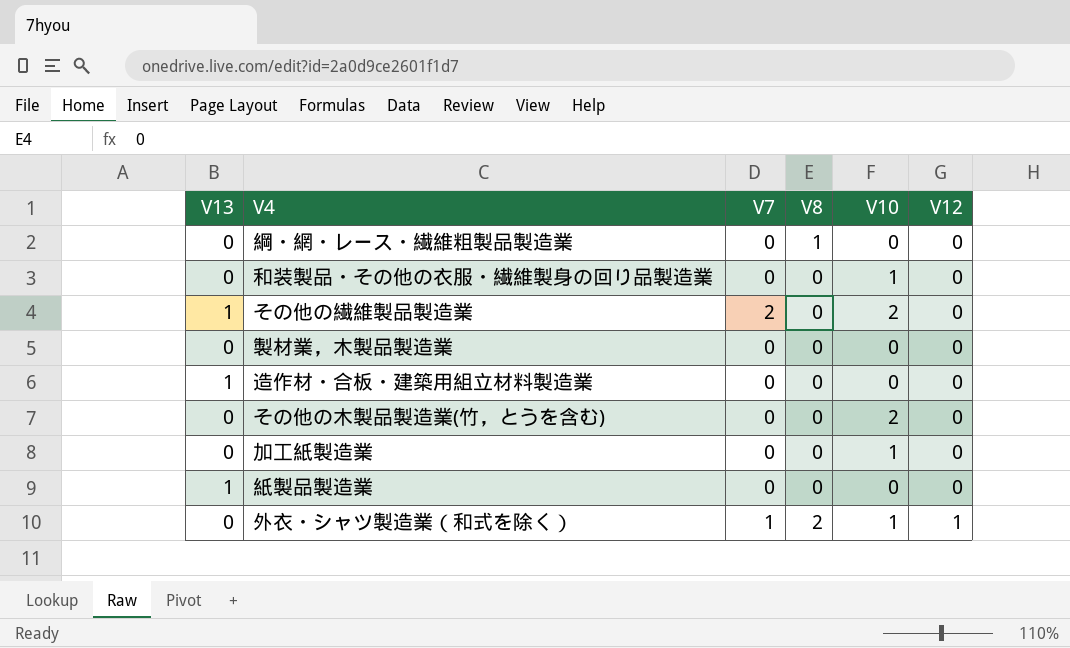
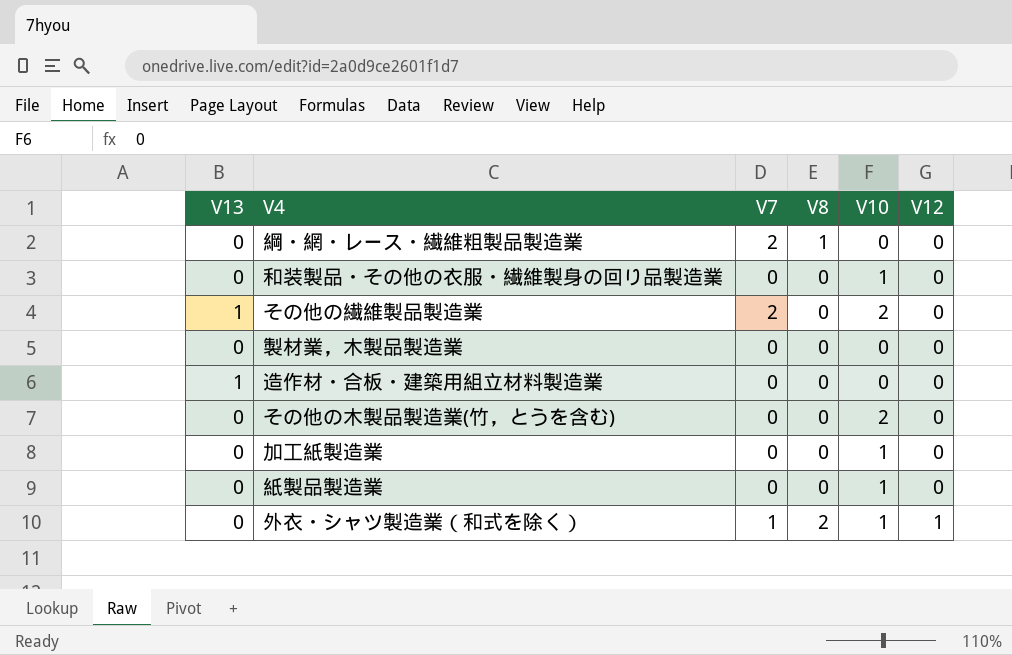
綱・網・レース・繊維粗製品製造業 | V7: 0 -> 2
紙製品製造業 | V13: 1 -> 0
紙製品製造業 | V10: 0 -> 1

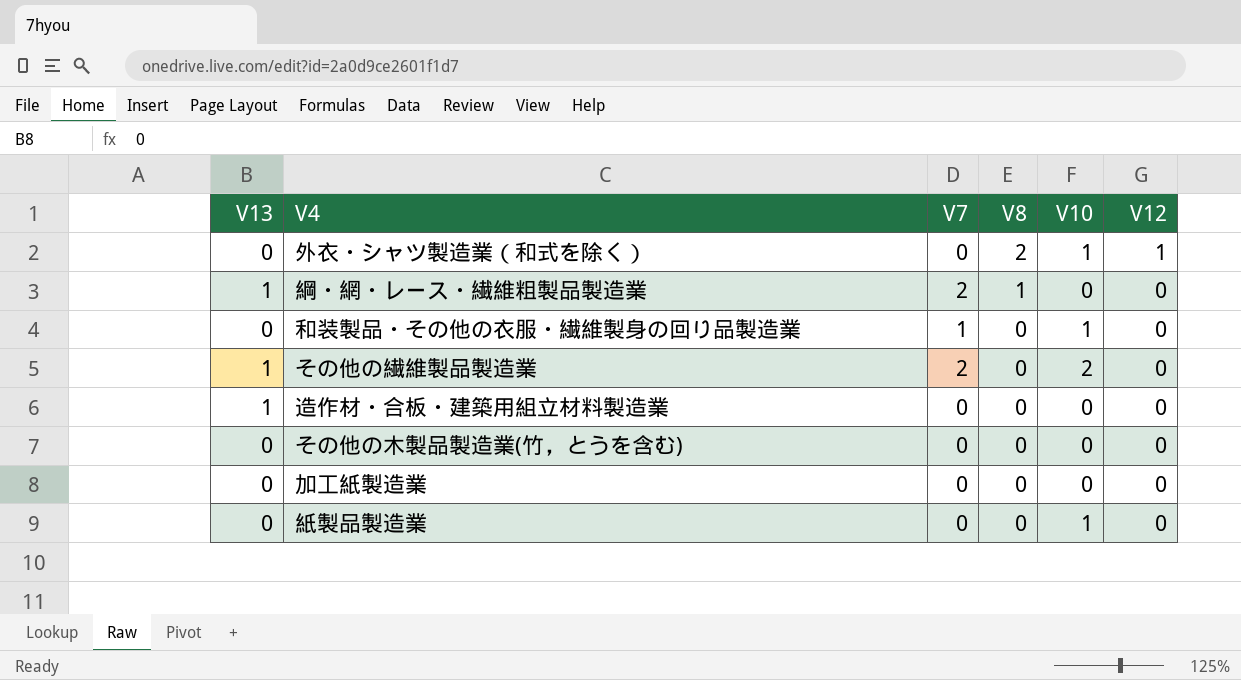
row order: V12 ascending -> V8 descending
row 製材業，木製品製造業: 0 | 0 | 0 | 0 | 0 -> none
外衣・シャツ製造業（和式を除く） | V7: 1 -> 0
綱・網・レース・繊維粗製品製造業 | V13: 0 -> 1
和装製品・その他の衣服・繊維製身の回り品製造業 | V7: 0 -> 1
その他の木製品製造業(竹，とうを含む) | V10: 2 -> 0
加工紙製造業 | V10: 1 -> 0

